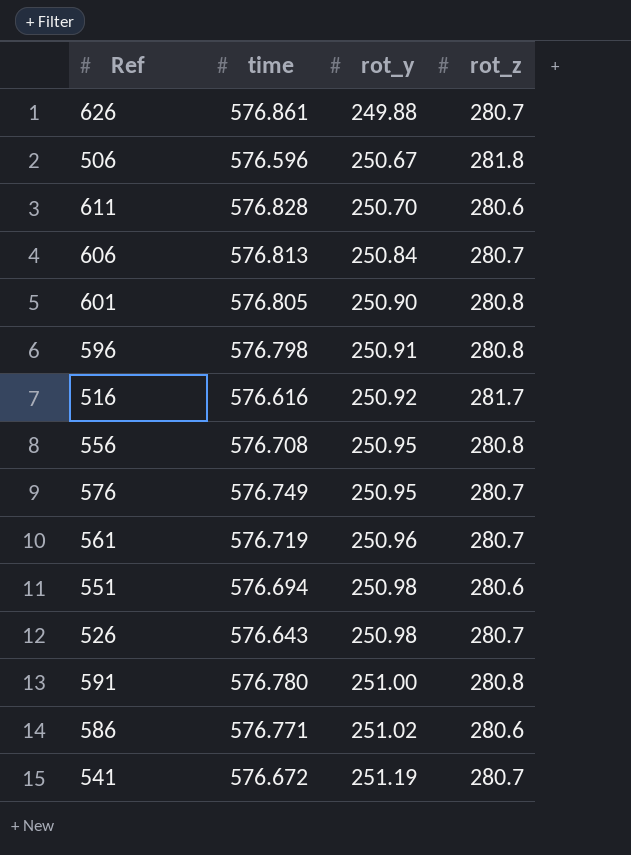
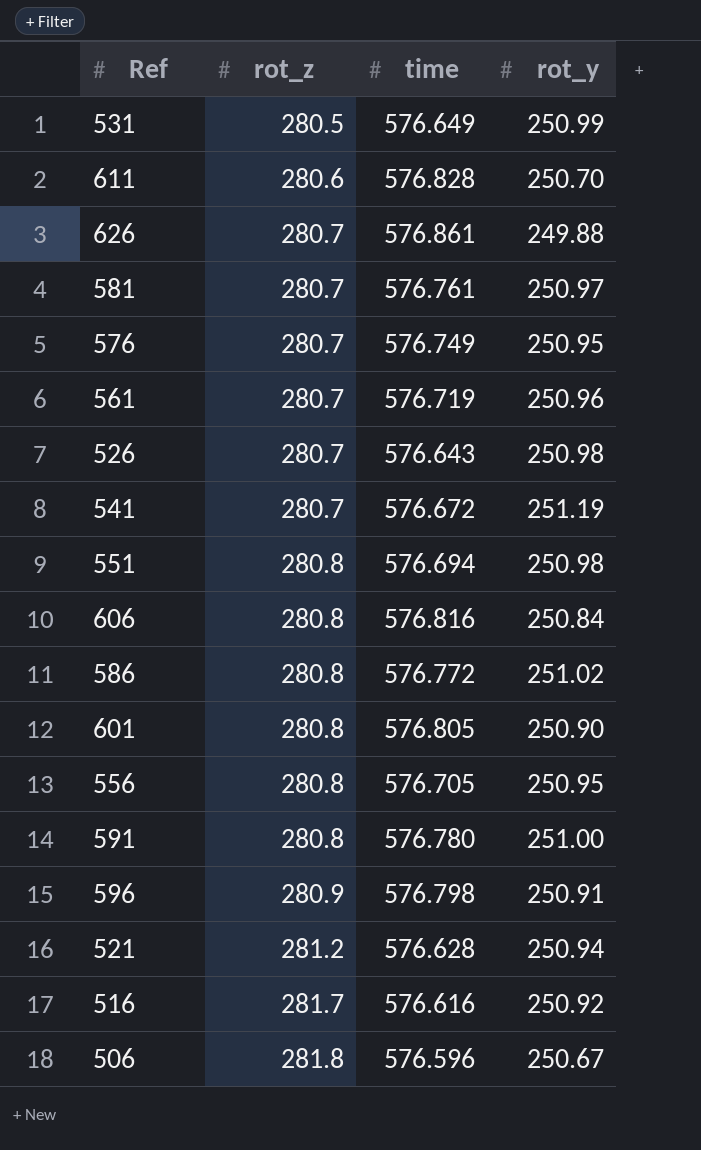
row order: rot_y ascending -> rot_z ascending
column rot_z | position: 4 -> 2
row 531: none -> 280.5 | 576.649 | 250.99
row 581: none -> 280.7 | 576.761 | 250.97
551 | rot_z: 280.6 -> 280.8
606 | rot_z: 280.7 -> 280.8
606 | time: 576.813 -> 576.816
586 | rot_z: 280.6 -> 280.8
586 | time: 576.771 -> 576.772
556 | time: 576.708 -> 576.705
596 | rot_z: 280.8 -> 280.9
row 521: none -> 281.2 | 576.628 | 250.94

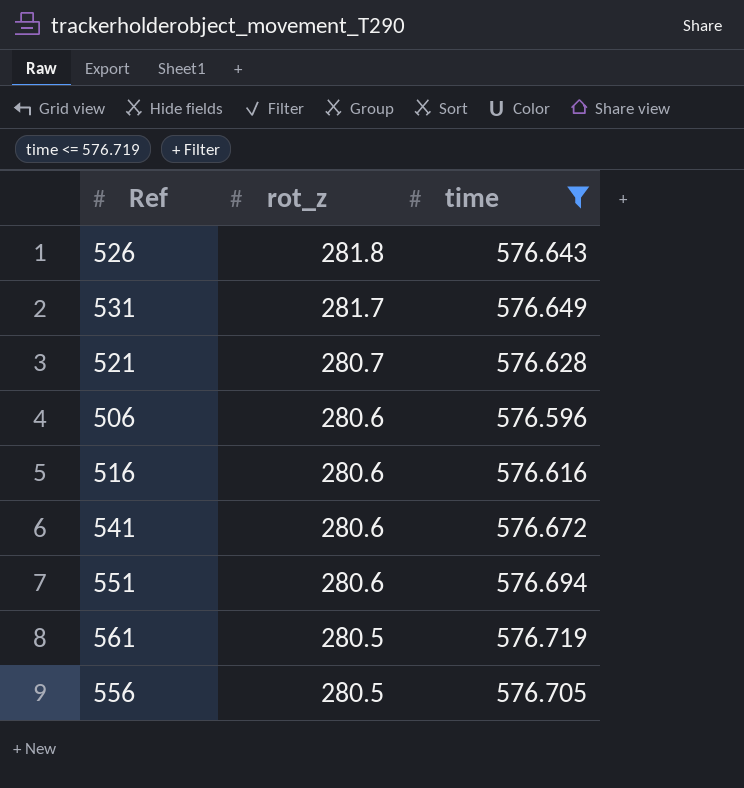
filter: none -> time <= 576.719
row order: rot_z ascending -> rot_z descending
column rot_y | position: 4 -> none
526 | rot_z: 280.7 -> 281.8
531 | rot_z: 280.5 -> 281.7
521 | rot_z: 281.2 -> 280.7
506 | rot_z: 281.8 -> 280.6
516 | rot_z: 281.7 -> 280.6
541 | rot_z: 280.7 -> 280.6
551 | rot_z: 280.8 -> 280.6
561 | rot_z: 280.7 -> 280.5
556 | rot_z: 280.8 -> 280.5

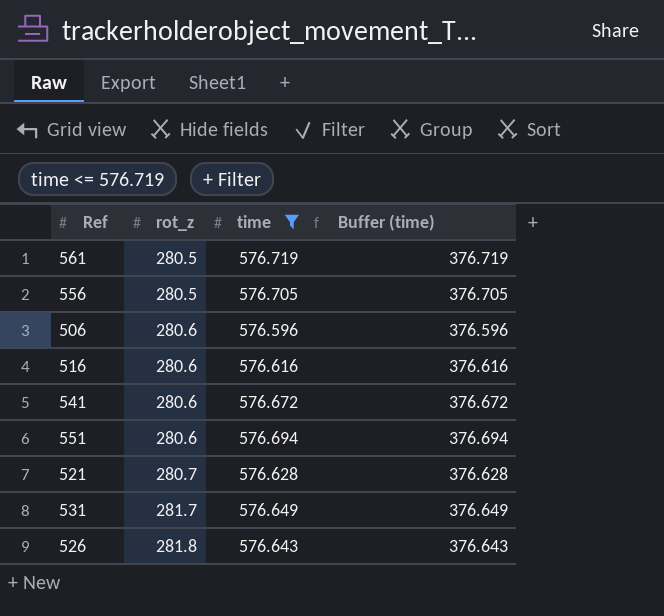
row order: rot_z descending -> rot_z ascending
column Buffer (time) | formula: none -> [time] - 200

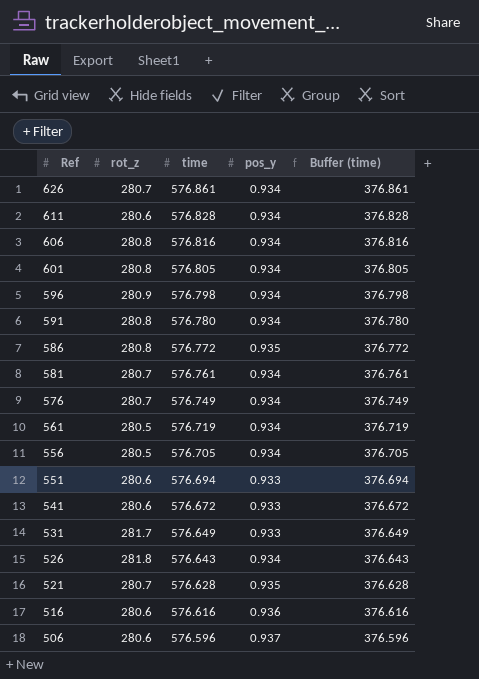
filter: time <= 576.719 -> none
row order: rot_z ascending -> Ref descending
column pos_y | position: none -> 4

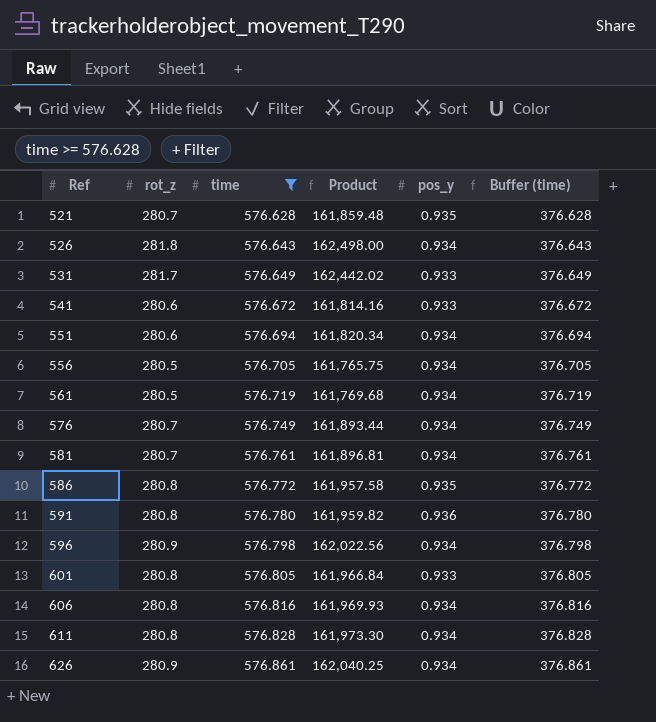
filter: none -> time >= 576.628
row order: Ref descending -> Ref ascending
column Product | formula: none -> [rot_z] * [time]
551 | pos_y: 0.933 -> 0.934
591 | pos_y: 0.934 -> 0.936
601 | pos_y: 0.934 -> 0.933
611 | rot_z: 280.6 -> 280.8
626 | rot_z: 280.7 -> 280.9

